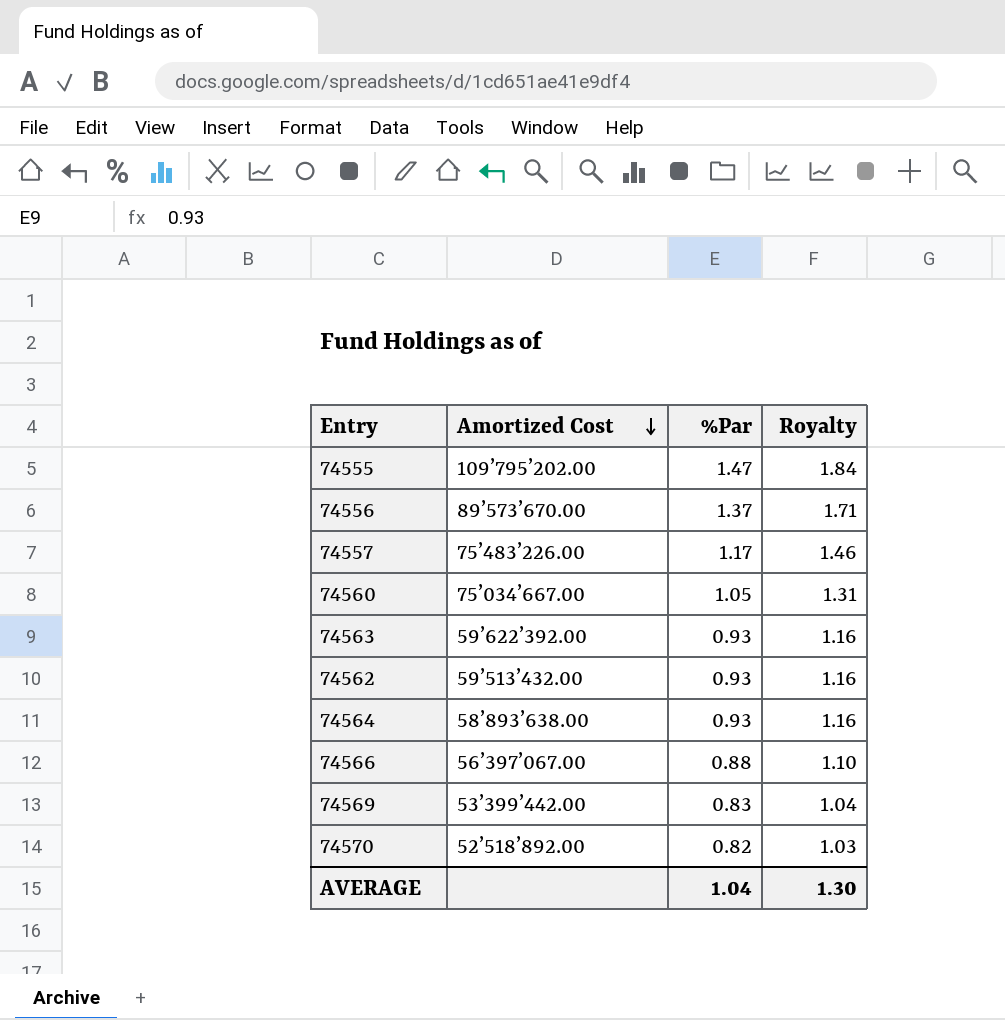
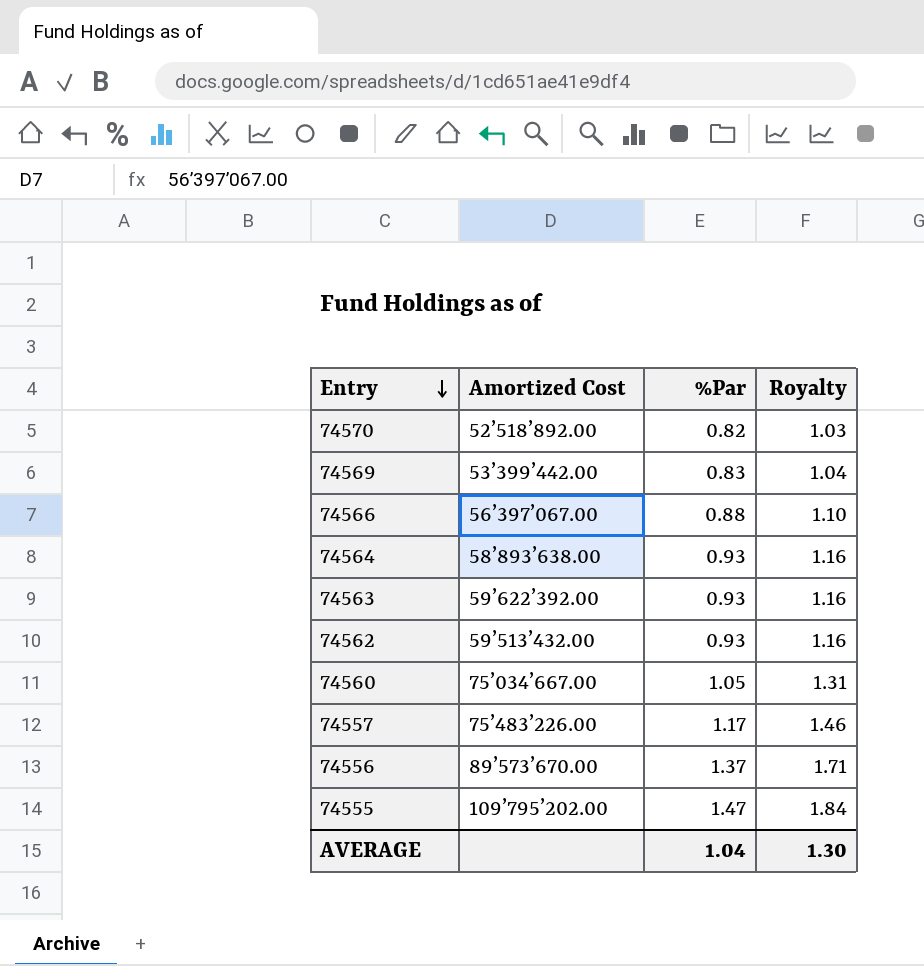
row order: Amortized Cost descending -> Entry descending

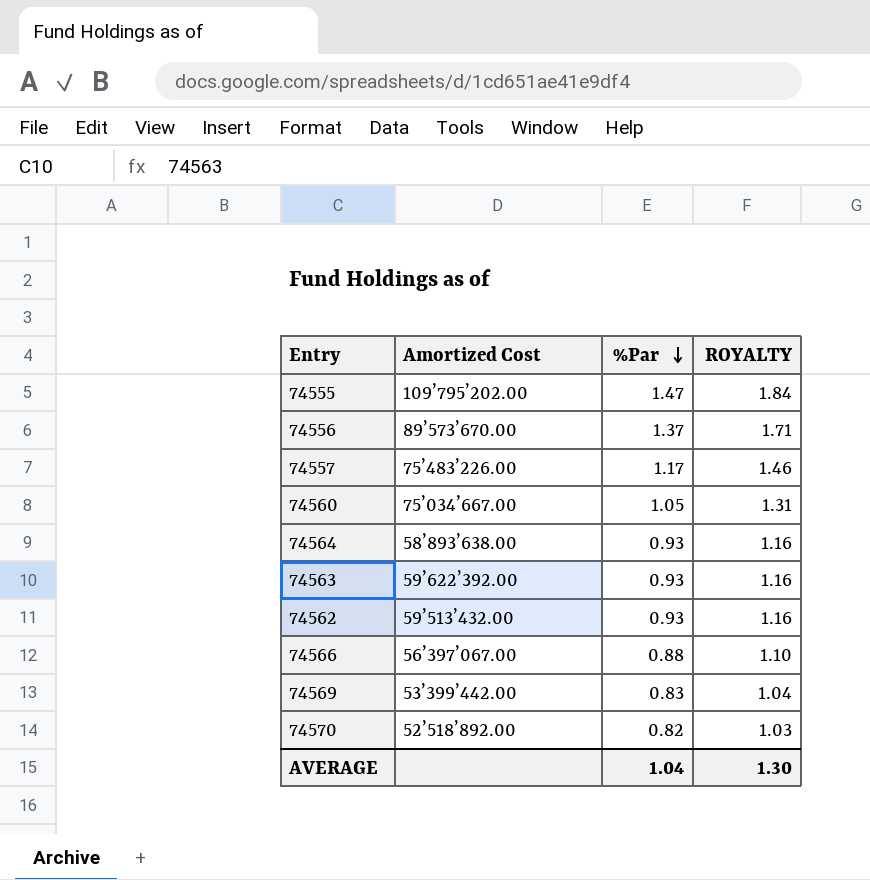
row order: Entry descending -> %Par descending
column name: Royalty -> ROYALTY

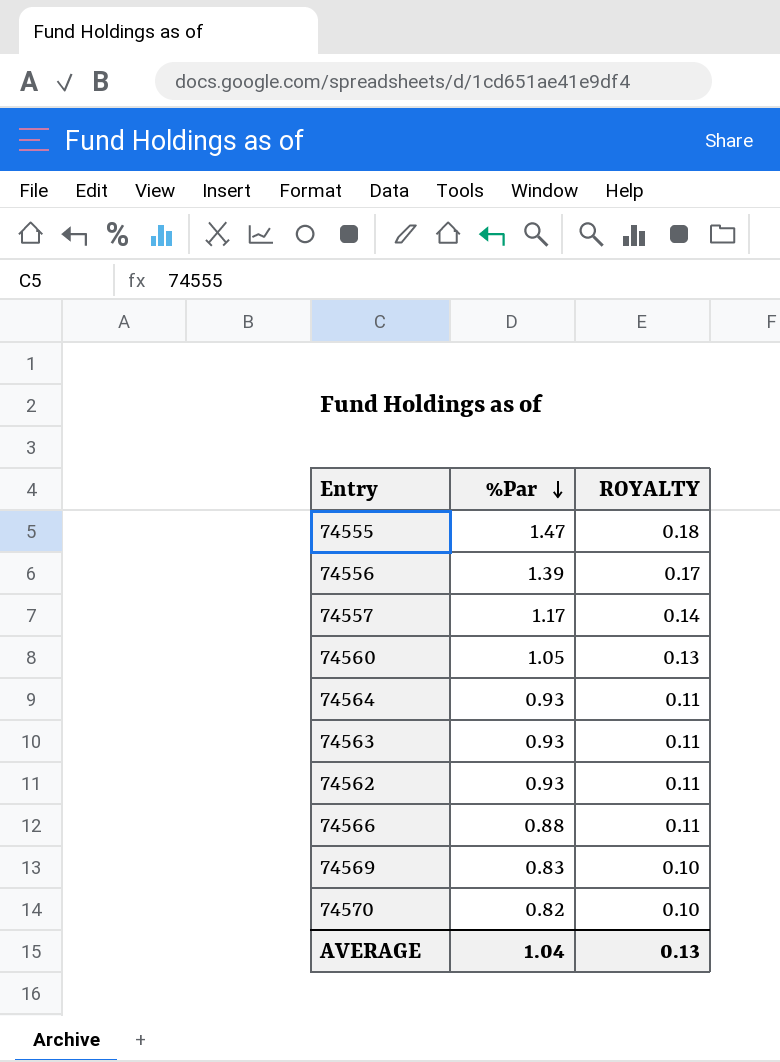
column Amortized Cost | position: 2 -> none
column ROYALTY | formula: [%Par] * 1.25 -> [%Par] * 0.12
74556 | %Par: 1.37 -> 1.39
AVERAGE | ROYALTY: 1.30 -> 0.13

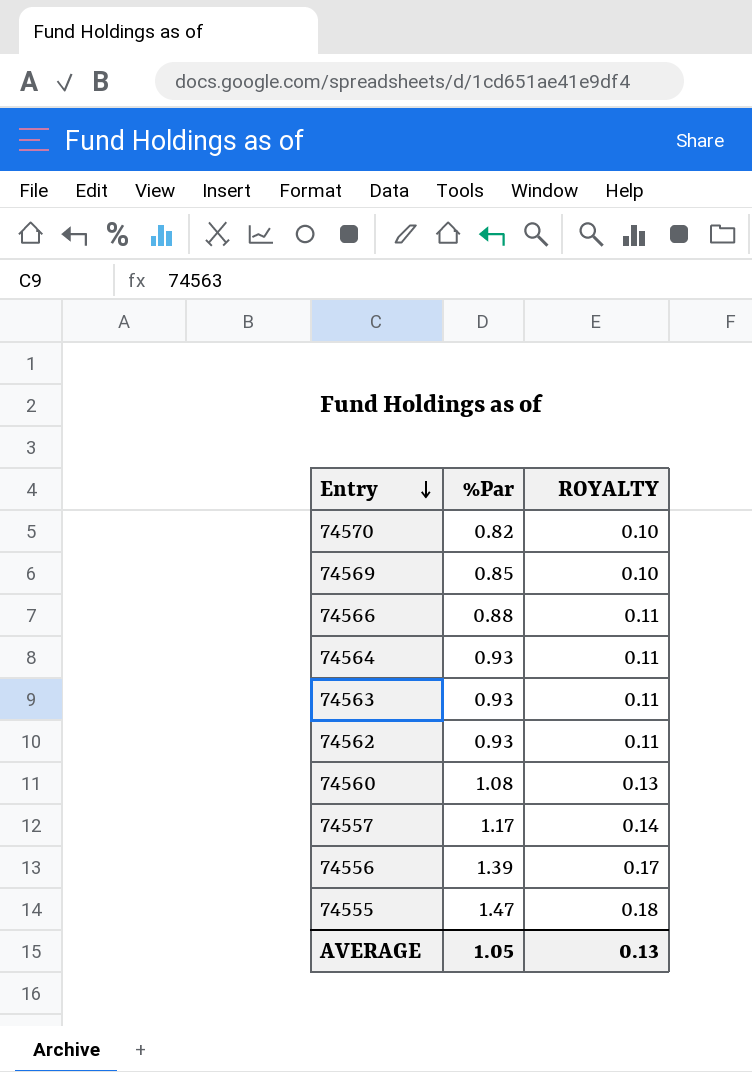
row order: %Par descending -> Entry descending
74569 | %Par: 0.83 -> 0.85
74560 | %Par: 1.05 -> 1.08
AVERAGE | %Par: 1.04 -> 1.05

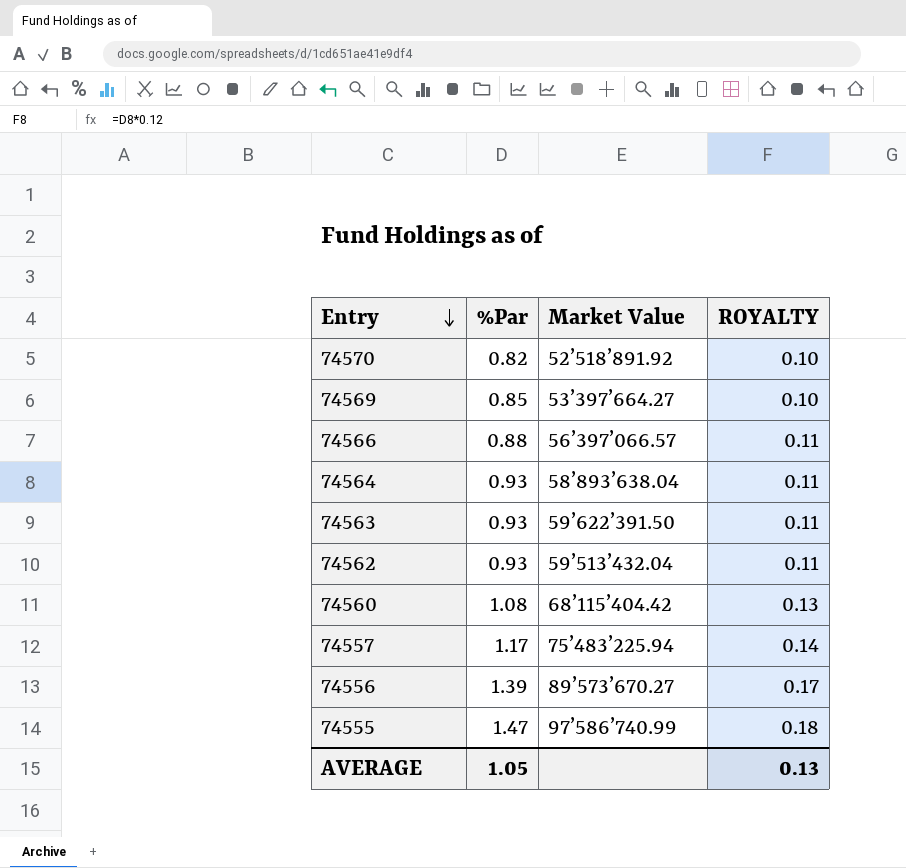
column Market Value | position: none -> 3

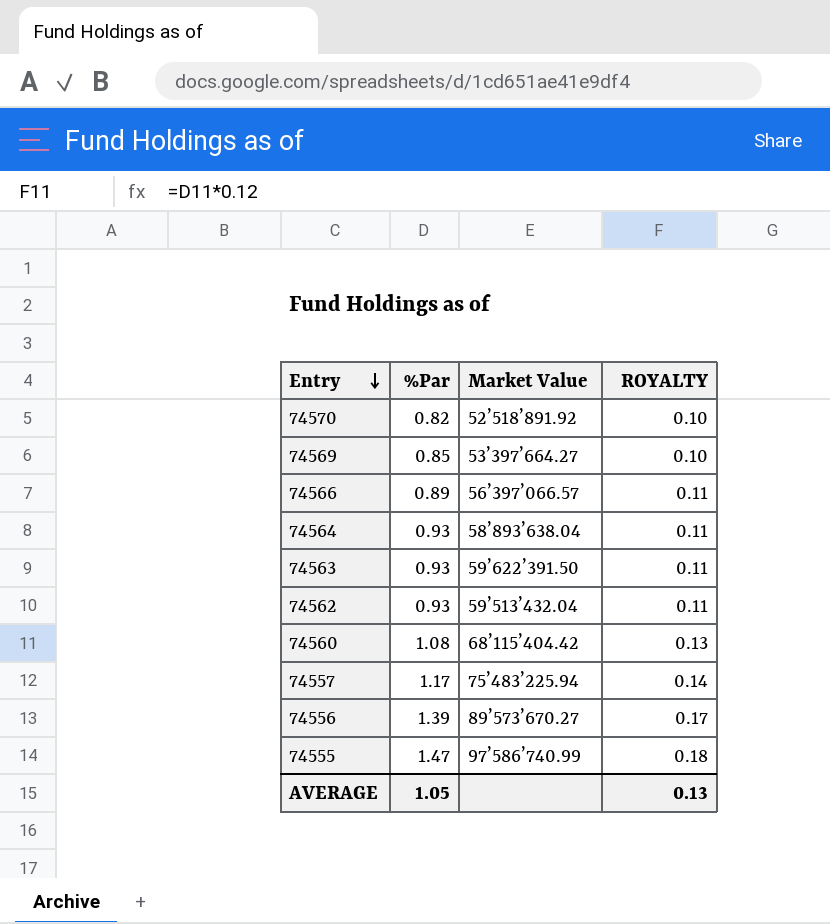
74566 | %Par: 0.88 -> 0.89

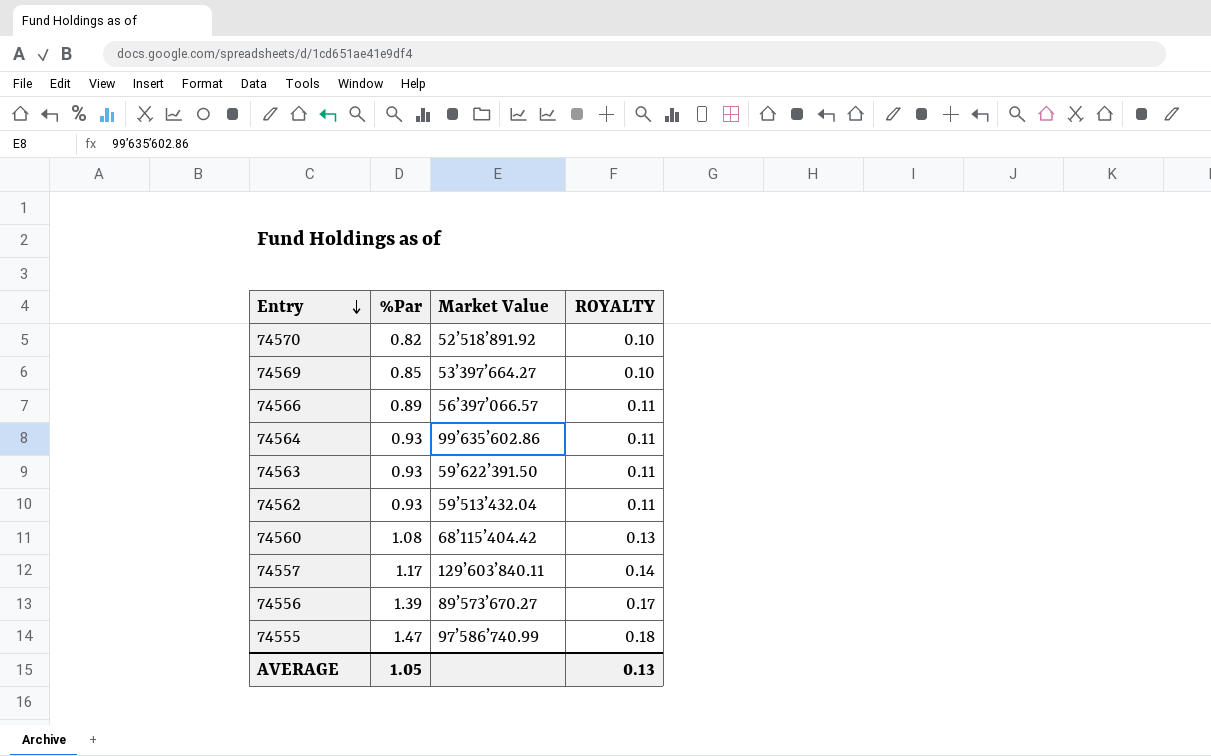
74564 | Market Value: 58’893’638.04 -> 99’635’602.86
74557 | Market Value: 75’483’225.94 -> 129’603’840.11

